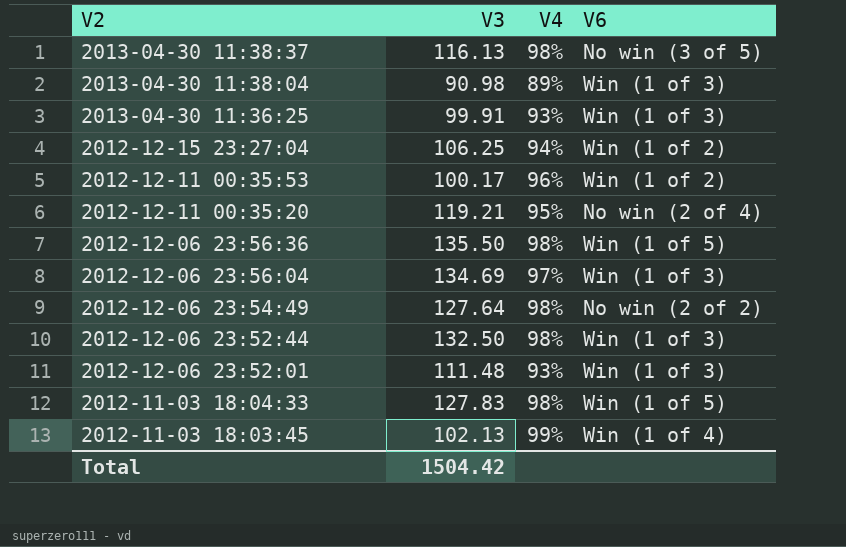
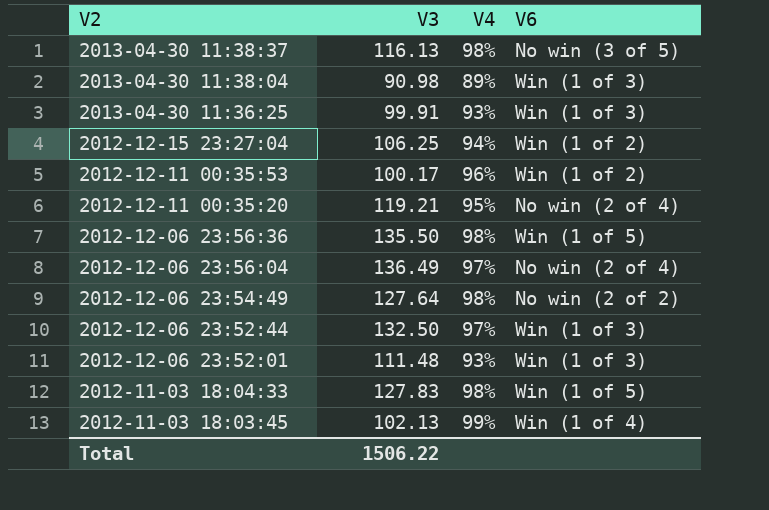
2012-12-06 23:56:04 | V3: 134.69 -> 136.49
2012-12-06 23:56:04 | V6: Win (1 of 3) -> No win (2 of 4)
2012-12-06 23:52:44 | V4: 98% -> 97%
Total | V3: 1504.42 -> 1506.22

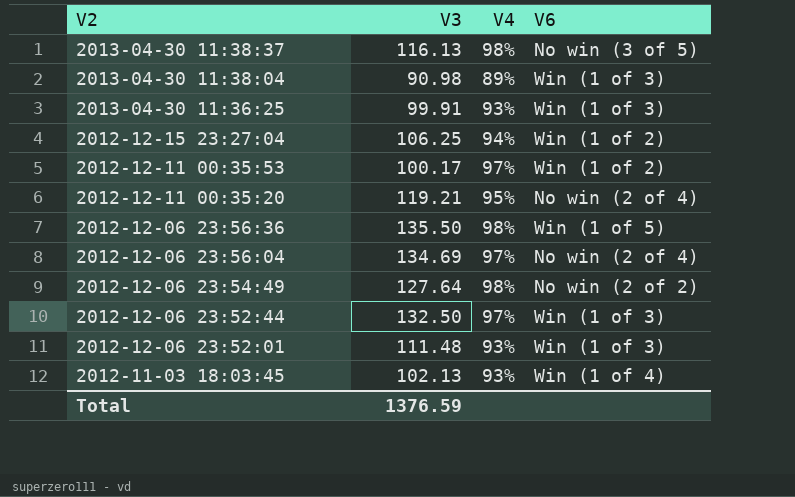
row 2012-11-03 18:04:33: 127.83 | 98% | Win (1 of 5) -> none
2012-12-11 00:35:53 | V4: 96% -> 97%
2012-12-06 23:56:04 | V3: 136.49 -> 134.69
2012-11-03 18:03:45 | V4: 99% -> 93%
Total | V3: 1506.22 -> 1376.59

